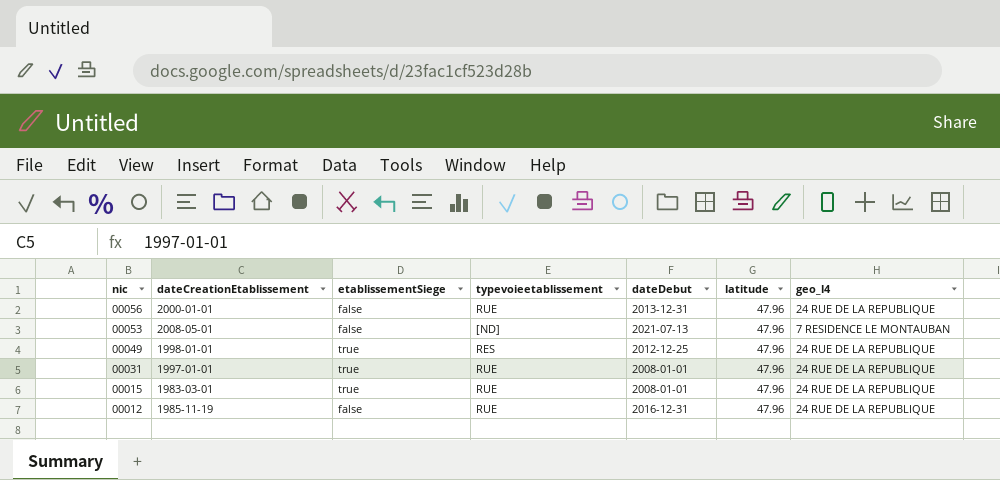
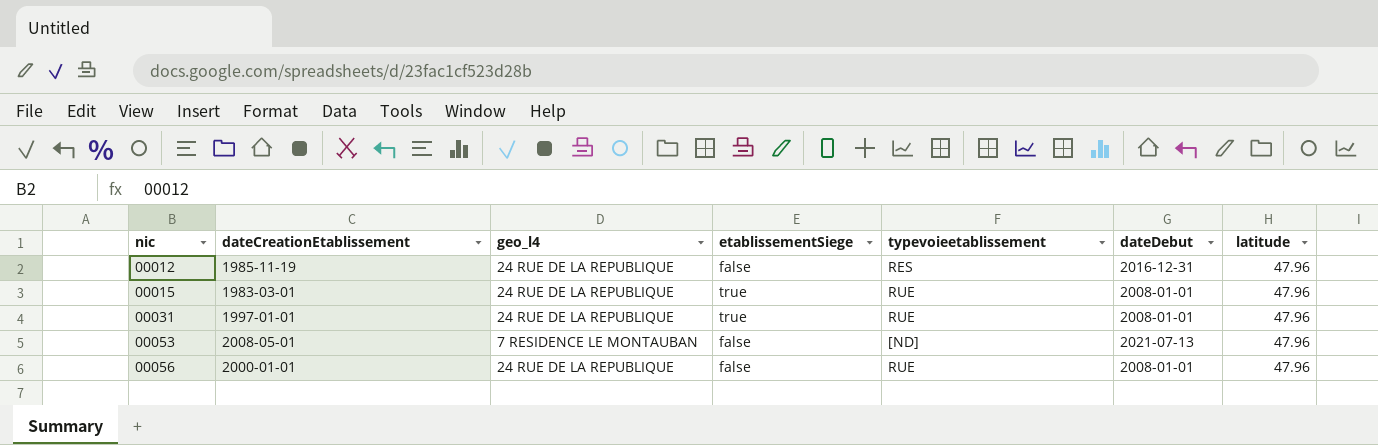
row order: nic descending -> nic ascending
column geo_l4 | position: 7 -> 3
row 00049: 1998-01-01 | true | RES | 2012-12-25 | 47.96 | 24 RUE DE LA REPUBLIQUE -> none
00012 | typevoieetablissement: RUE -> RES
00056 | dateDebut: 2013-12-31 -> 2008-01-01

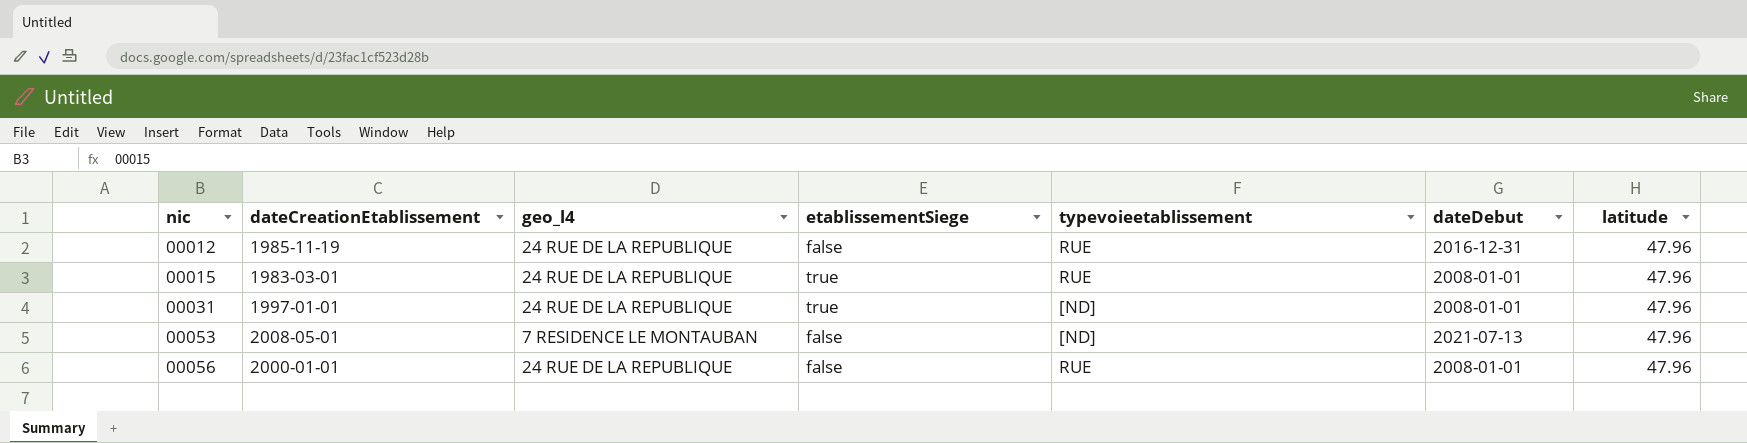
00012 | typevoieetablissement: RES -> RUE
00031 | typevoieetablissement: RUE -> [ND]

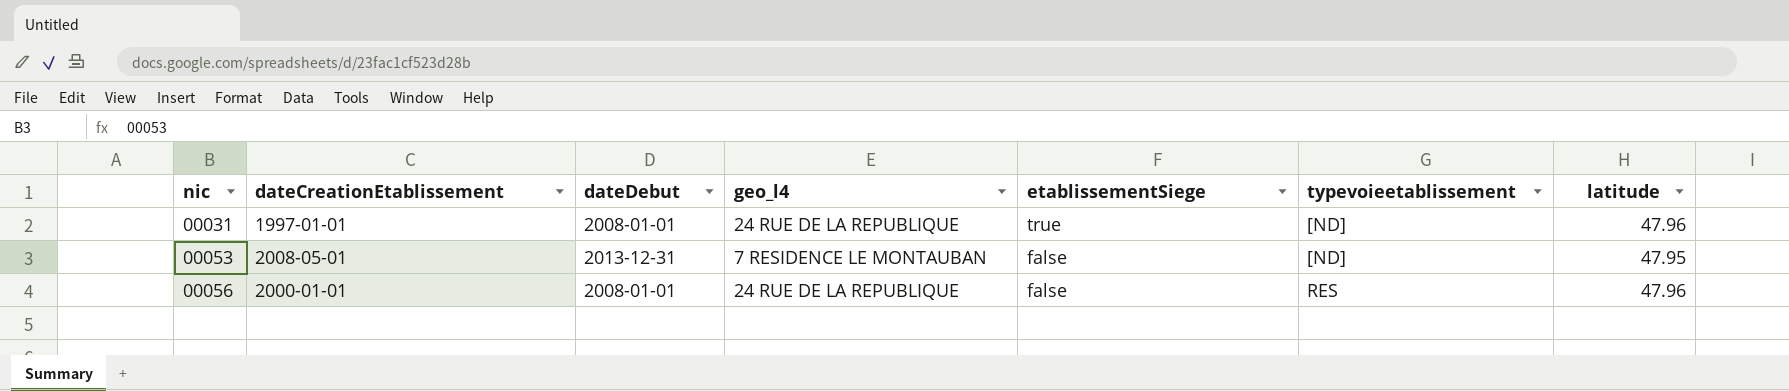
column dateDebut | position: 6 -> 3
row 00012: 1985-11-19 | 24 RUE DE LA REPUBLIQUE | false | RUE | 2016-12-31 | 47.96 -> none
row 00015: 1983-03-01 | 24 RUE DE LA REPUBLIQUE | true | RUE | 2008-01-01 | 47.96 -> none
00053 | dateDebut: 2021-07-13 -> 2013-12-31
00053 | latitude: 47.96 -> 47.95
00056 | typevoieetablissement: RUE -> RES

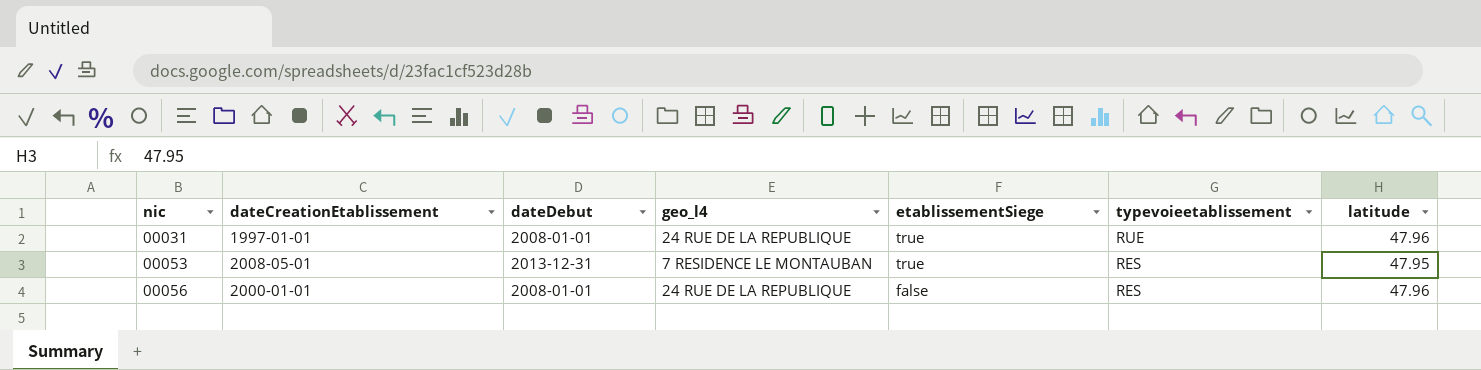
00031 | typevoieetablissement: [ND] -> RUE
00053 | etablissementSiege: false -> true
00053 | typevoieetablissement: [ND] -> RES

